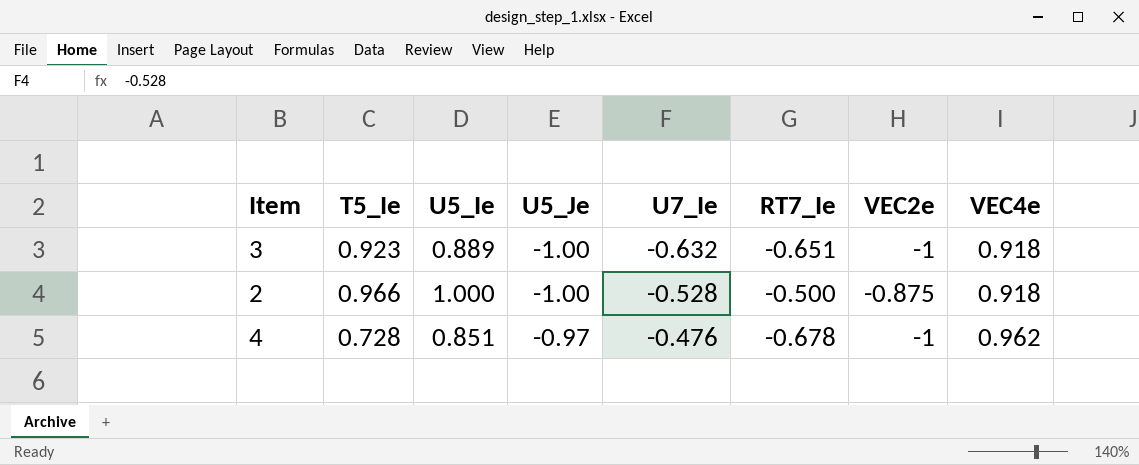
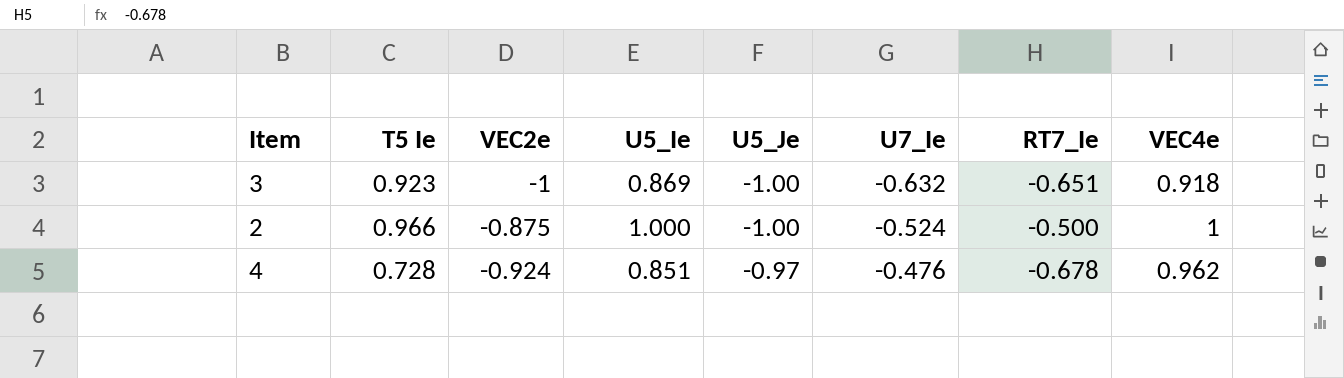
column name: T5_Ie -> T5 Ie
column VEC2e | position: 7 -> 3
3 | U5_Ie: 0.889 -> 0.869
2 | U7_Ie: -0.528 -> -0.524
2 | VEC4e: 0.918 -> 1
4 | VEC2e: -1 -> -0.924

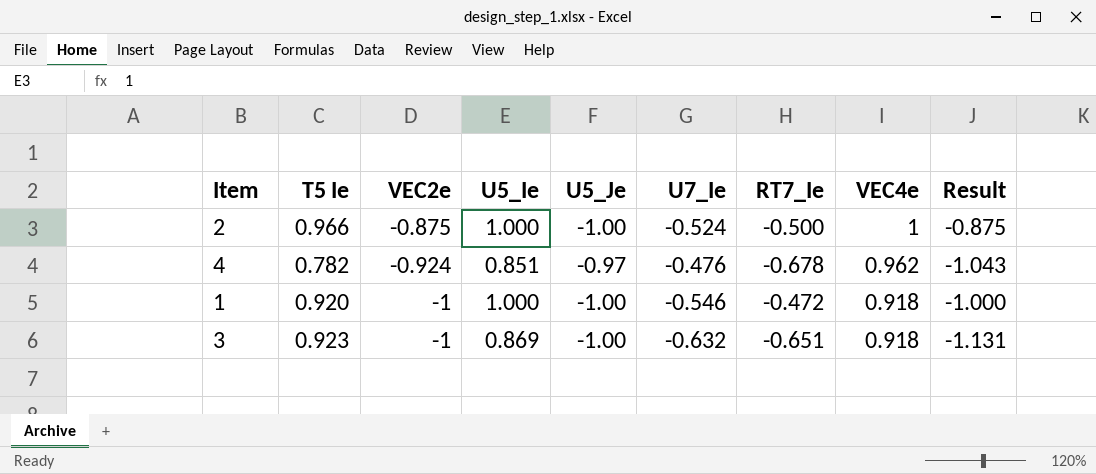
row order: U5_Je ascending -> VEC2e descending
column Result | formula: none -> [VEC2e] + [U5_Ie] + [U5_Je]
4 | T5 Ie: 0.728 -> 0.782
row 1: none -> 0.920 | -1 | 1.000 | -1.00 | -0.546 | -0.472 | 0.918 | -1.000

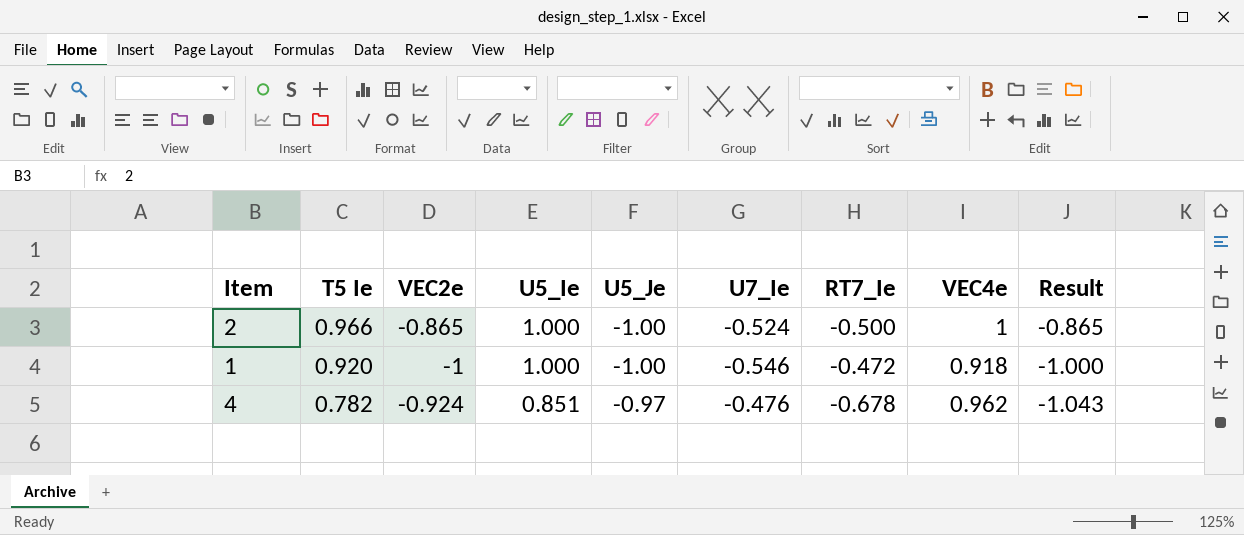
row order: VEC2e descending -> T5 Ie descending
row 3: 0.923 | -1 | 0.869 | -1.00 | -0.632 | -0.651 | 0.918 | -1.131 -> none
2 | VEC2e: -0.875 -> -0.865
2 | Result: -0.875 -> -0.865

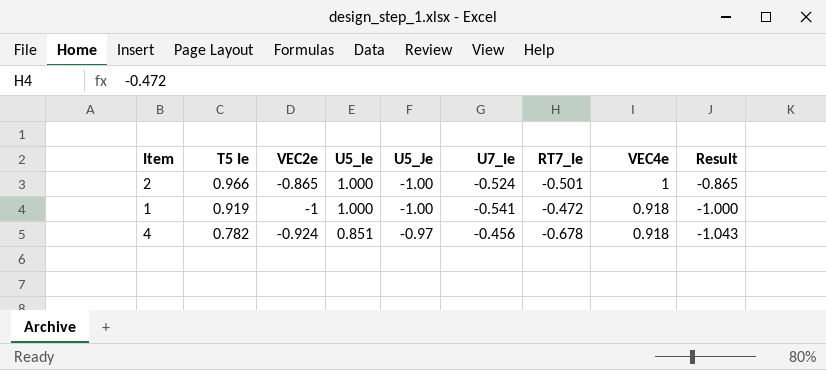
2 | RT7_Ie: -0.500 -> -0.501
1 | T5 Ie: 0.920 -> 0.919
1 | U7_Ie: -0.546 -> -0.541
4 | U7_Ie: -0.476 -> -0.456
4 | VEC4e: 0.962 -> 0.918

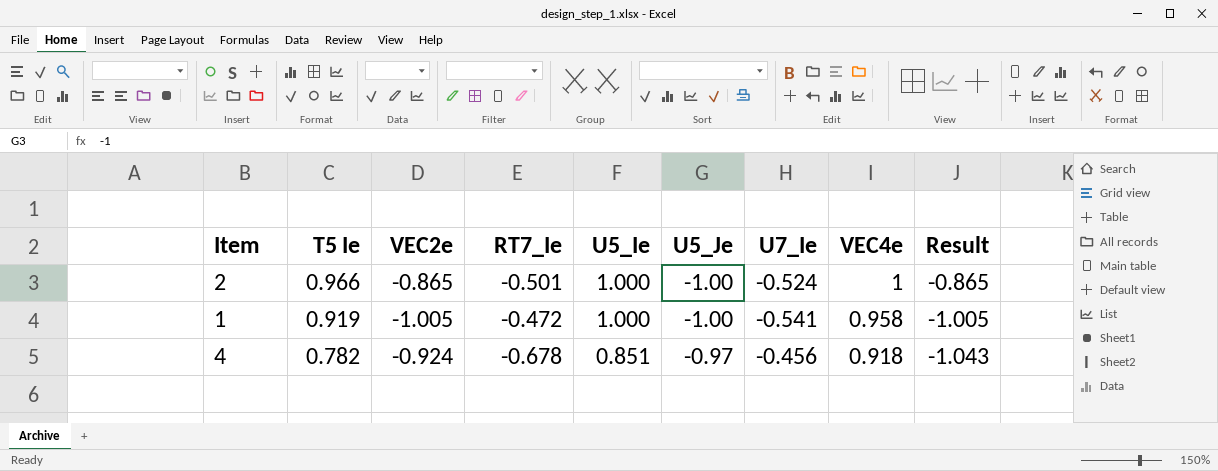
column RT7_Ie | position: 7 -> 4
1 | VEC2e: -1 -> -1.005
1 | VEC4e: 0.918 -> 0.958
1 | Result: -1.000 -> -1.005

